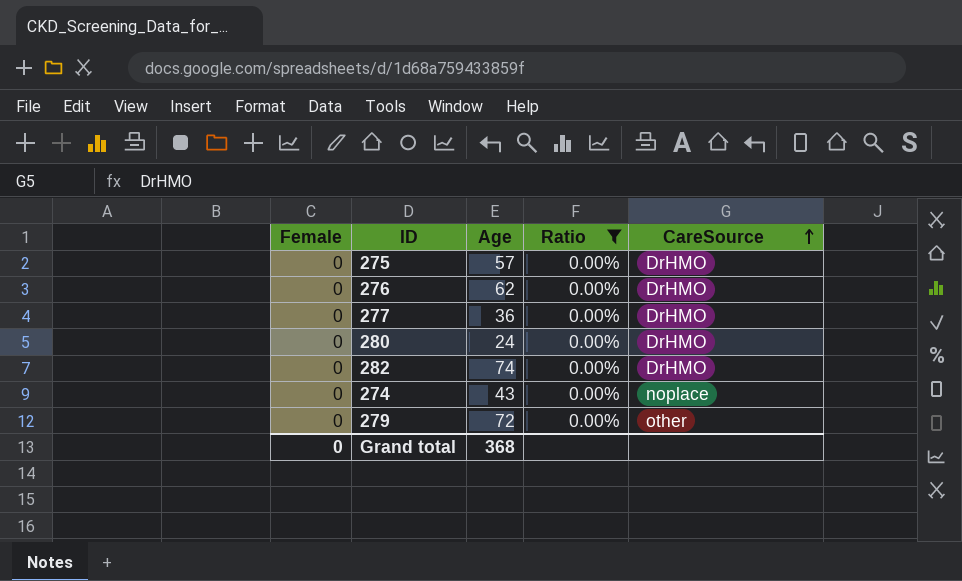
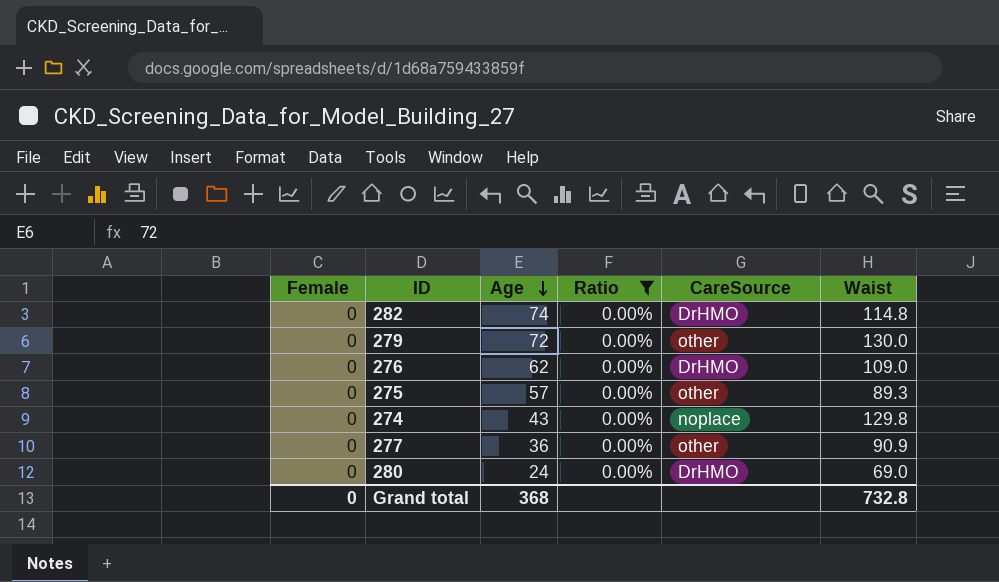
row order: CareSource ascending -> Age descending
column Waist | position: none -> 6
275 | CareSource: DrHMO -> other
277 | CareSource: DrHMO -> other

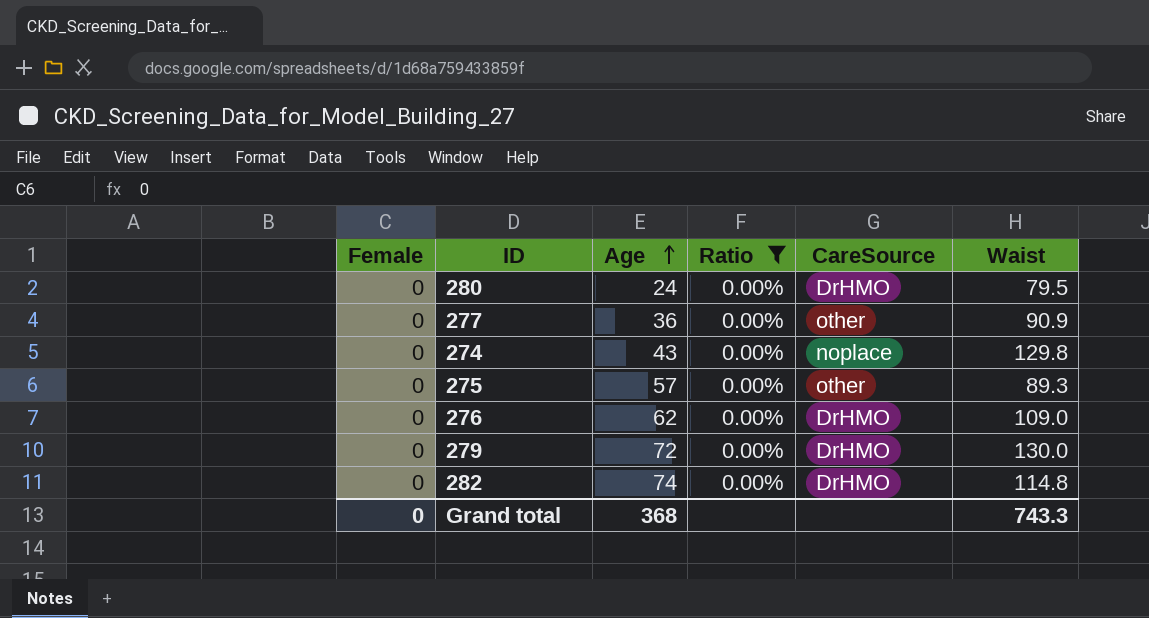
row order: Age descending -> Age ascending
280 | Waist: 69.0 -> 79.5
279 | CareSource: other -> DrHMO
Grand total | Waist: 732.8 -> 743.3

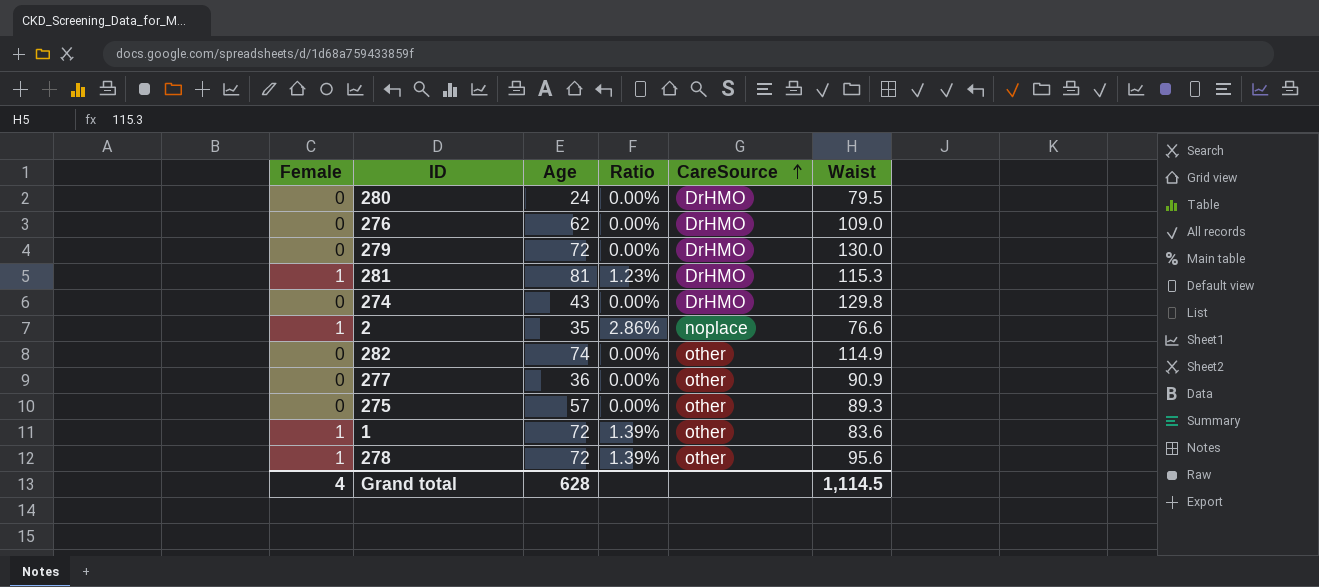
filter: Ratio = 0.00% -> none
row order: Age ascending -> CareSource ascending
274 | CareSource: noplace -> DrHMO
282 | CareSource: DrHMO -> other
282 | Waist: 114.8 -> 114.9
Grand total | Female: 0 -> 4
Grand total | Age: 368 -> 628
Grand total | Waist: 743.3 -> 1,114.5

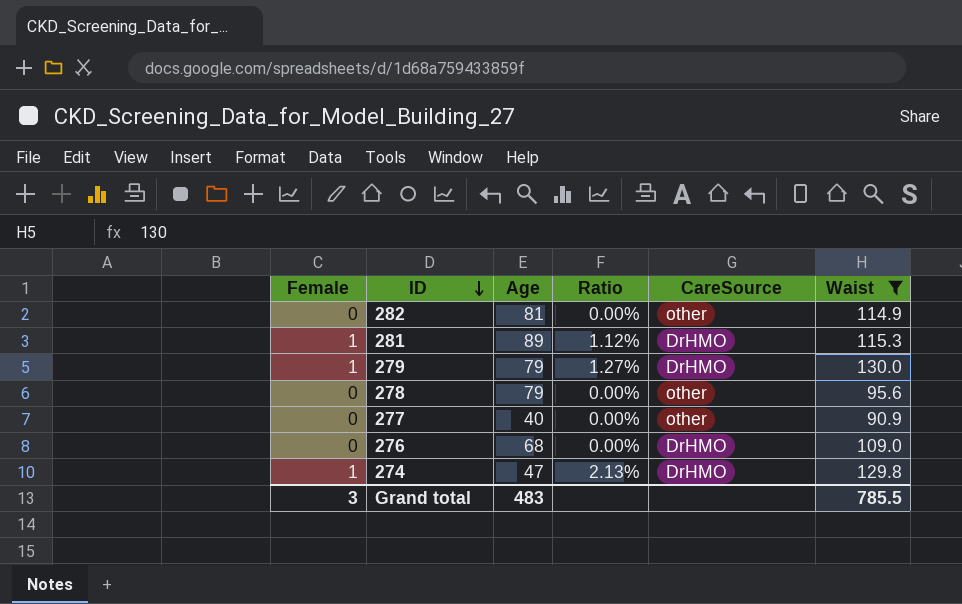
filter: none -> Waist >= 90.9
row order: CareSource ascending -> ID descending
282 | Age: 74 -> 81
281 | Age: 81 -> 89
281 | Ratio: 1.23% -> 1.12%
279 | Female: 0 -> 1
279 | Age: 72 -> 79
279 | Ratio: 0.00% -> 1.27%
278 | Female: 1 -> 0
278 | Age: 72 -> 79
278 | Ratio: 1.39% -> 0.00%
277 | Age: 36 -> 40
276 | Age: 62 -> 68
274 | Female: 0 -> 1
274 | Age: 43 -> 47
274 | Ratio: 0.00% -> 2.13%
Grand total | Female: 4 -> 3
Grand total | Age: 628 -> 483
Grand total | Waist: 1,114.5 -> 785.5

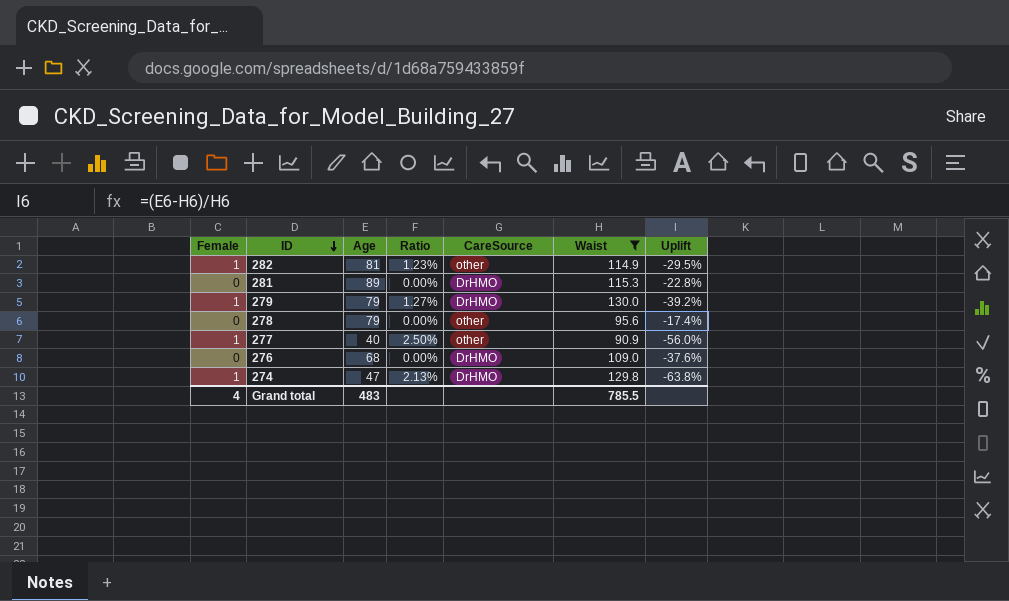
column Uplift | formula: none -> ([Age] - [Waist]) / [Waist]
282 | Female: 0 -> 1
282 | Ratio: 0.00% -> 1.23%
281 | Female: 1 -> 0
281 | Ratio: 1.12% -> 0.00%
277 | Female: 0 -> 1
277 | Ratio: 0.00% -> 2.50%
Grand total | Female: 3 -> 4

